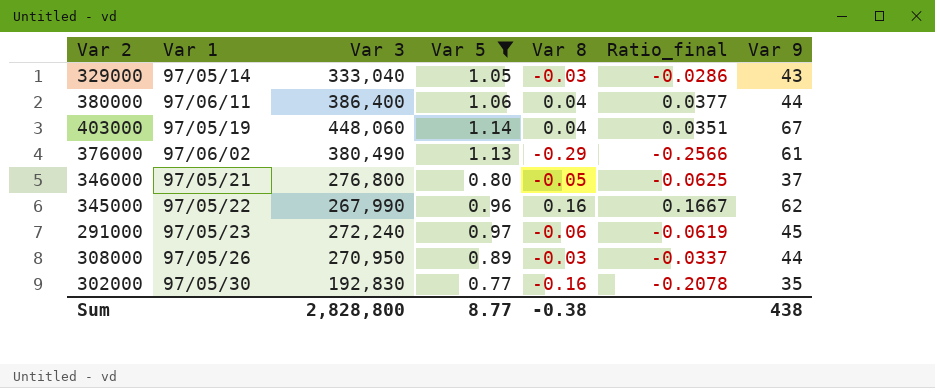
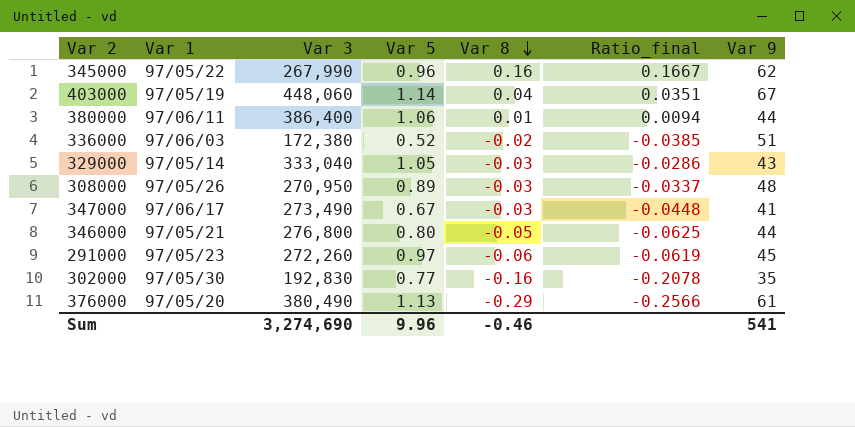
filter: Var 5 >= 0.77 -> none
row order: none -> Var 8 descending
380000 | Var 8: 0.04 -> 0.01
380000 | Ratio_final: 0.0377 -> 0.0094
308000 | Var 9: 44 -> 48
346000 | Var 9: 37 -> 44
291000 | Var 3: 272,240 -> 272,260
376000 | Var 1: 97/06/02 -> 97/05/20
Sum | Var 3: 2,828,800 -> 3,274,690
Sum | Var 5: 8.77 -> 9.96
Sum | Var 8: -0.38 -> -0.46
Sum | Var 9: 438 -> 541

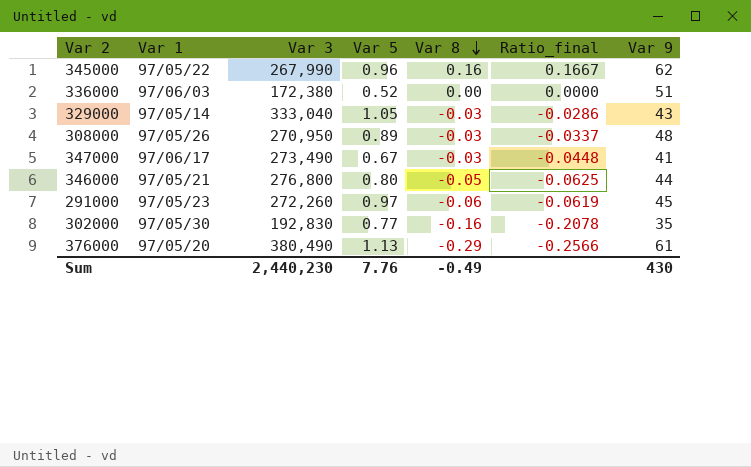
row 403000: 97/05/19 | 448,060 | 1.14 | 0.04 | 0.0351 | 67 -> none
row 380000: 97/06/11 | 386,400 | 1.06 | 0.01 | 0.0094 | 44 -> none
336000 | Var 8: -0.02 -> 0.00
336000 | Ratio_final: -0.0385 -> 0.0000
Sum | Var 3: 3,274,690 -> 2,440,230
Sum | Var 5: 9.96 -> 7.76
Sum | Var 8: -0.46 -> -0.49
Sum | Var 9: 541 -> 430

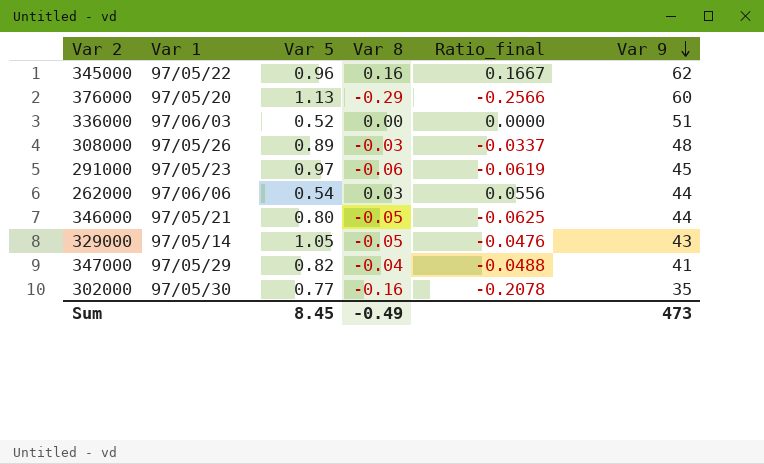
row order: Var 8 descending -> Var 9 descending
column Var 3 | position: 3 -> none
376000 | Var 9: 61 -> 60
row 262000: none -> 97/06/06 | 0.54 | 0.03 | 0.0556 | 44
329000 | Var 8: -0.03 -> -0.05
329000 | Ratio_final: -0.0286 -> -0.0476
347000 | Var 1: 97/06/17 -> 97/05/29
347000 | Var 5: 0.67 -> 0.82
347000 | Var 8: -0.03 -> -0.04
347000 | Ratio_final: -0.0448 -> -0.0488
Sum | Var 5: 7.76 -> 8.45
Sum | Var 9: 430 -> 473

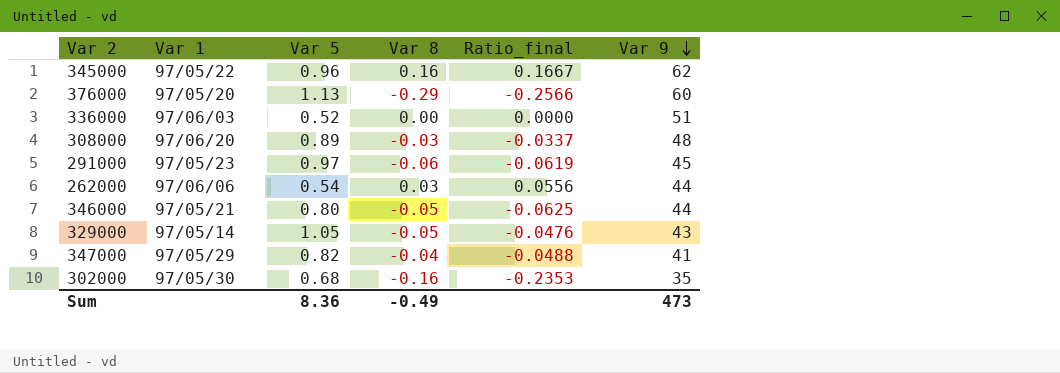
308000 | Var 1: 97/05/26 -> 97/06/20
302000 | Var 5: 0.77 -> 0.68
302000 | Ratio_final: -0.2078 -> -0.2353
Sum | Var 5: 8.45 -> 8.36

